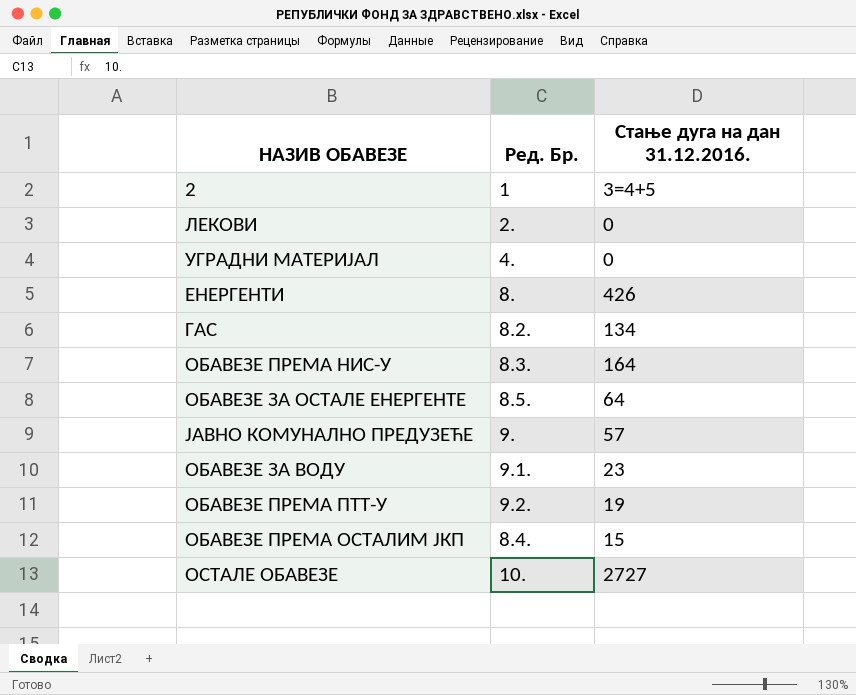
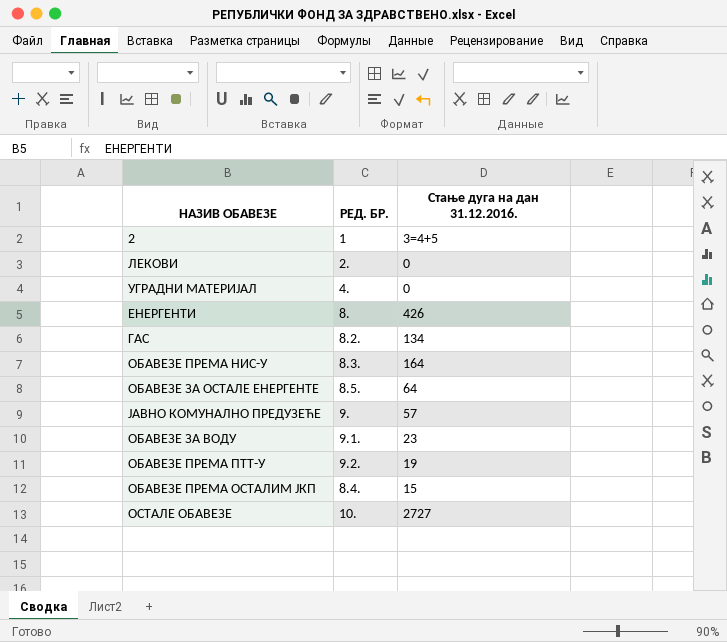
column name: Ред. Бр. -> РЕД. БР.

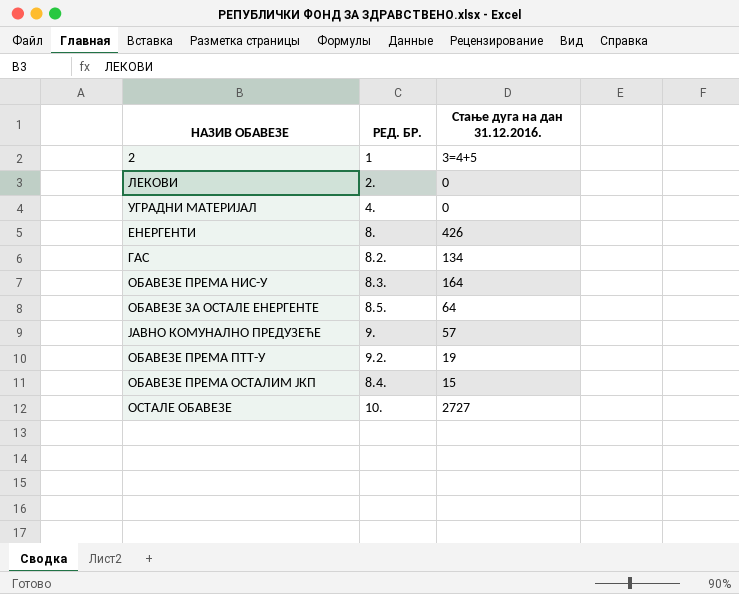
row ОБАВЕЗЕ ЗА ВОДУ: 9.1. | 23 -> none

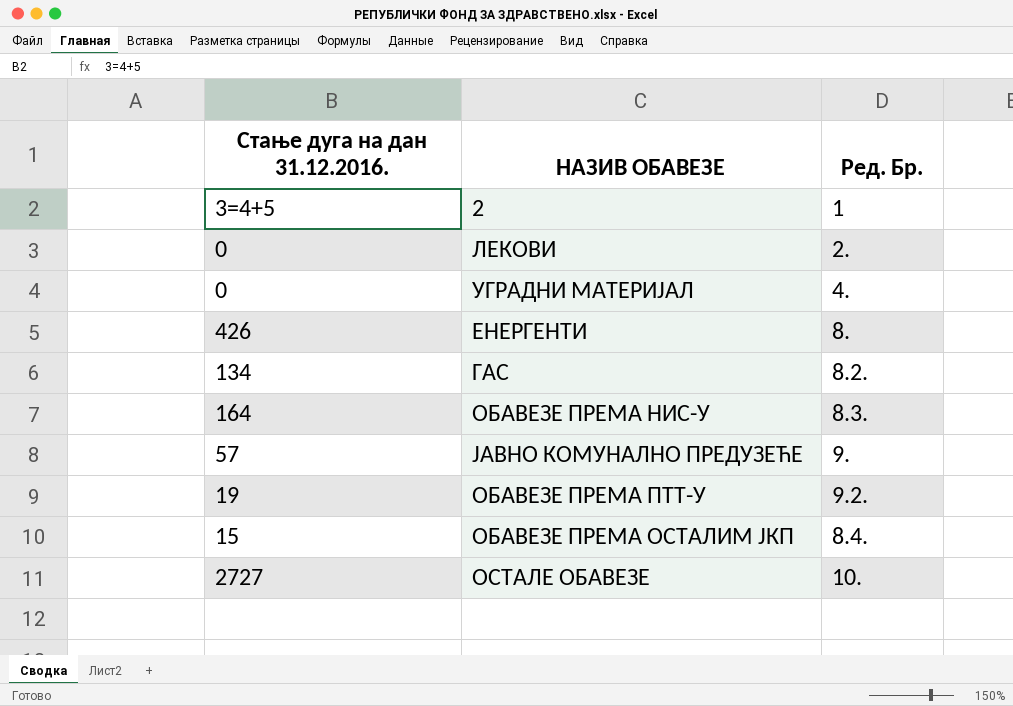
column Стање дуга на дан 31.12.2016. | position: 3 -> 1
column name: РЕД. БР. -> Ред. Бр.
row ОБАВЕЗЕ ЗА ОСТАЛЕ ЕНЕРГЕНТЕ: 8.5. | 64 -> none

